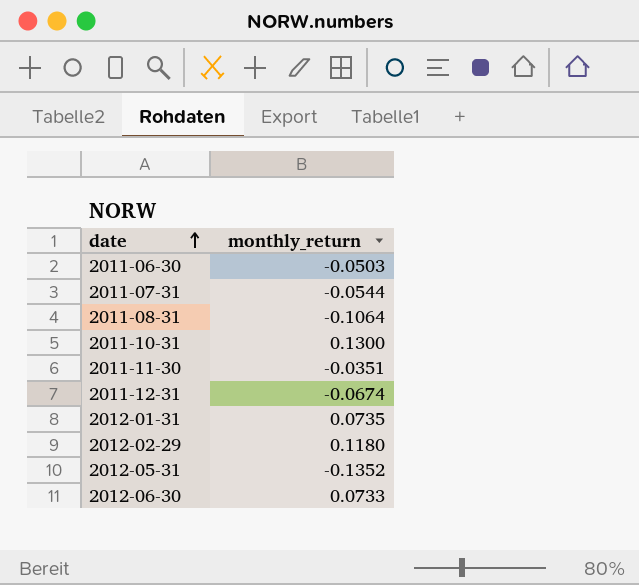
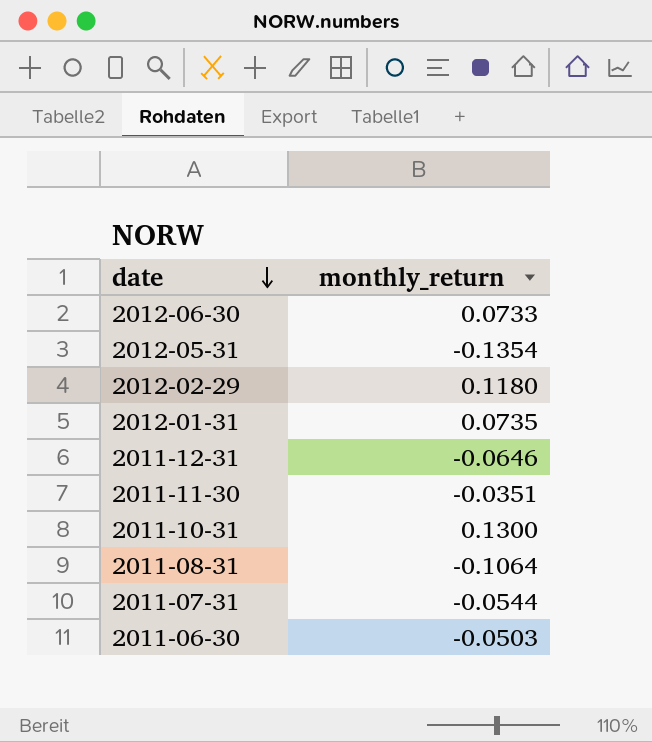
row order: date ascending -> date descending
2012-05-31 | monthly_return: -0.1352 -> -0.1354
2011-12-31 | monthly_return: -0.0674 -> -0.0646

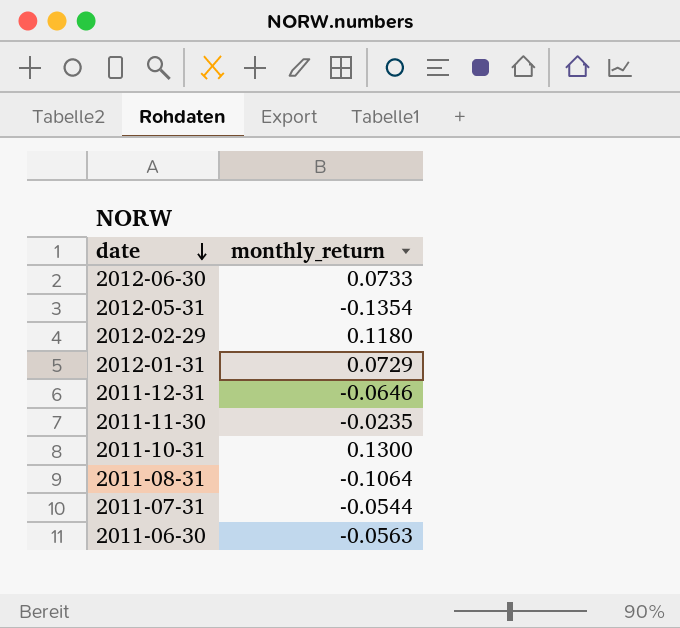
2012-01-31 | monthly_return: 0.0735 -> 0.0729
2011-11-30 | monthly_return: -0.0351 -> -0.0235
2011-06-30 | monthly_return: -0.0503 -> -0.0563

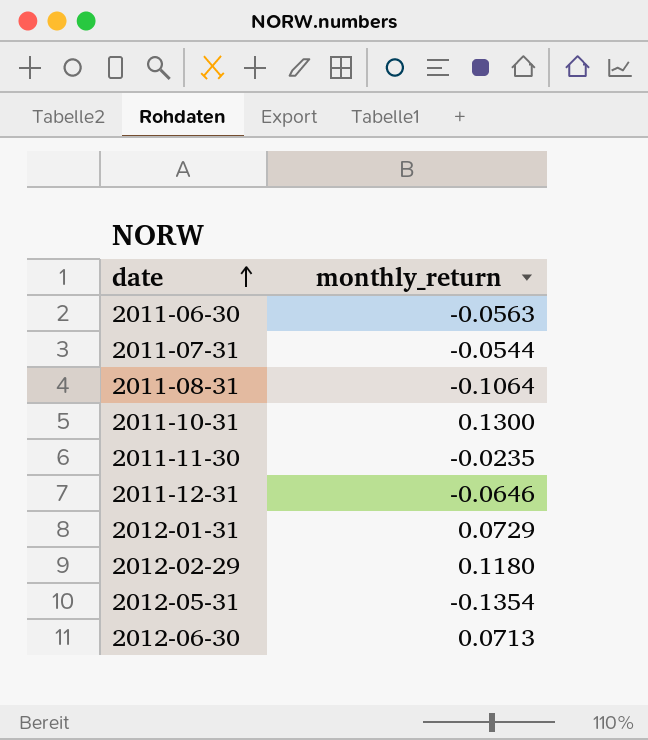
row order: date descending -> date ascending
2012-06-30 | monthly_return: 0.0733 -> 0.0713

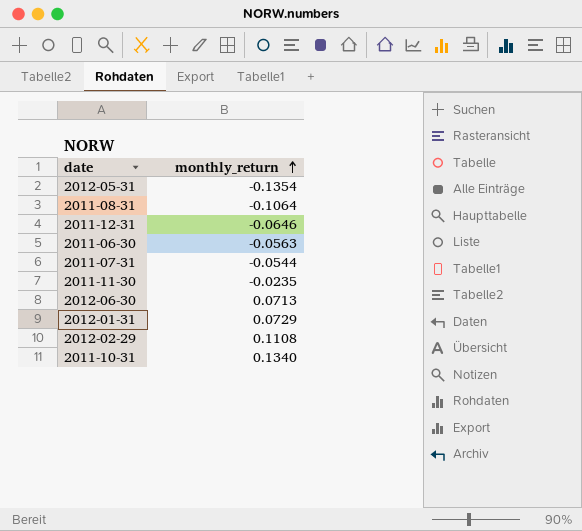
row order: date ascending -> monthly_return ascending
2012-02-29 | monthly_return: 0.1180 -> 0.1108
2011-10-31 | monthly_return: 0.1300 -> 0.1340

